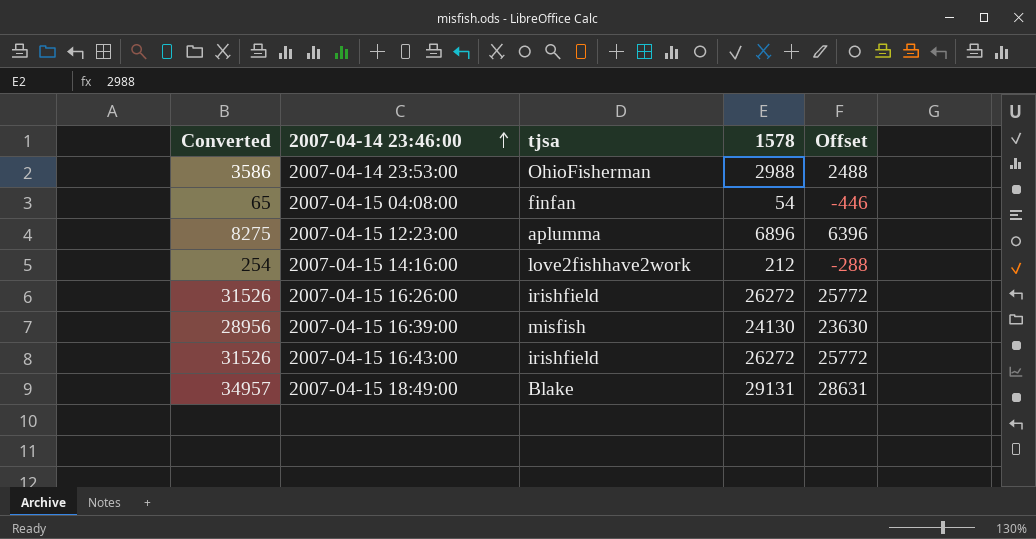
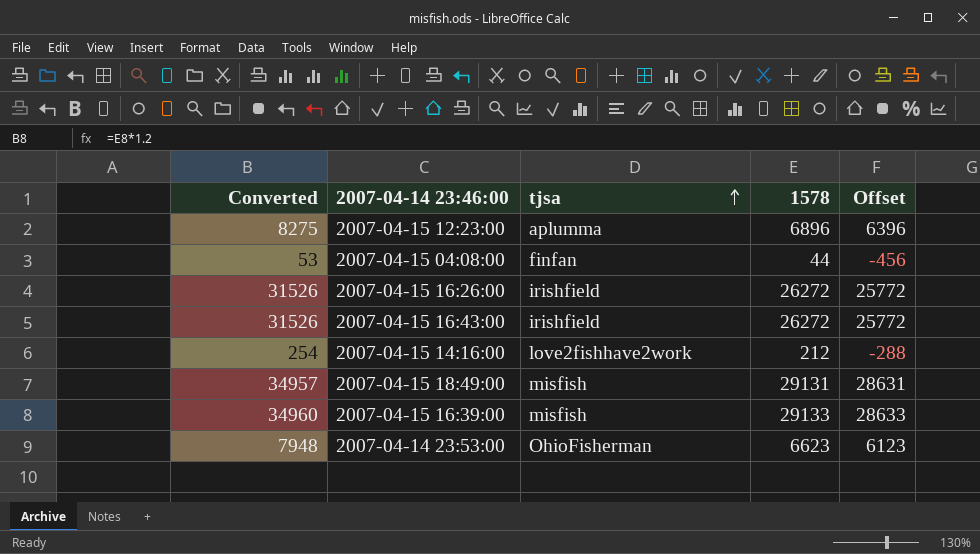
row order: 2007-04-14 23:46:00 ascending -> tjsa ascending
2007-04-15 04:08:00 | Converted: 65 -> 53
2007-04-15 04:08:00 | 1578: 54 -> 44
2007-04-15 04:08:00 | Offset: -446 -> -456
2007-04-15 18:49:00 | tjsa: Blake -> misfish
2007-04-15 16:39:00 | Converted: 28956 -> 34960
2007-04-15 16:39:00 | 1578: 24130 -> 29133
2007-04-15 16:39:00 | Offset: 23630 -> 28633
2007-04-14 23:53:00 | Converted: 3586 -> 7948
2007-04-14 23:53:00 | 1578: 2988 -> 6623
2007-04-14 23:53:00 | Offset: 2488 -> 6123

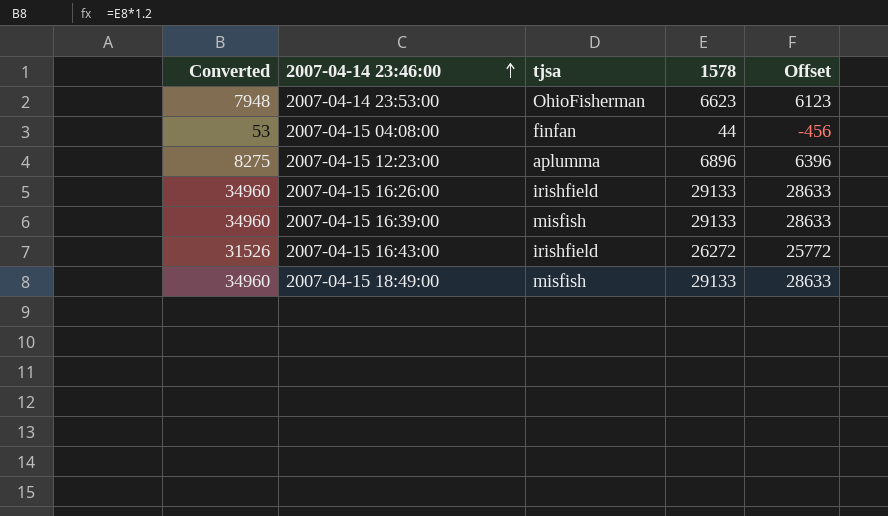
row order: tjsa ascending -> 2007-04-14 23:46:00 ascending
row 2007-04-15 14:16:00: 254 | love2fishhave2work | 212 | -288 -> none
2007-04-15 16:26:00 | Converted: 31526 -> 34960
2007-04-15 16:26:00 | 1578: 26272 -> 29133
2007-04-15 16:26:00 | Offset: 25772 -> 28633
2007-04-15 18:49:00 | Converted: 34957 -> 34960
2007-04-15 18:49:00 | 1578: 29131 -> 29133
2007-04-15 18:49:00 | Offset: 28631 -> 28633

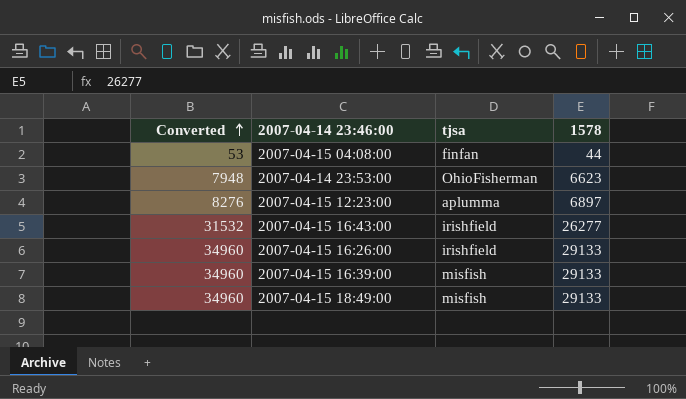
row order: 2007-04-14 23:46:00 ascending -> Converted ascending
column Offset | formula: [1578] - 500 -> none
2007-04-15 12:23:00 | Converted: 8275 -> 8276
2007-04-15 12:23:00 | 1578: 6896 -> 6897
2007-04-15 16:43:00 | Converted: 31526 -> 31532
2007-04-15 16:43:00 | 1578: 26272 -> 26277

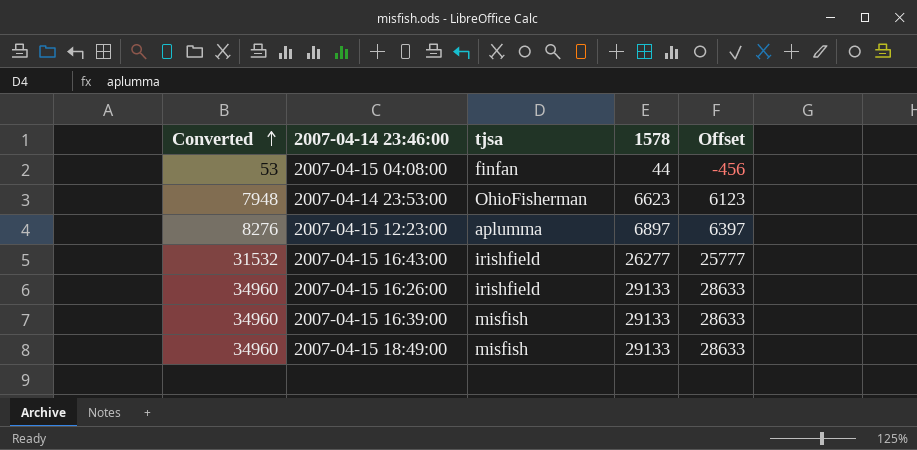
column Offset | formula: none -> [1578] - 500

